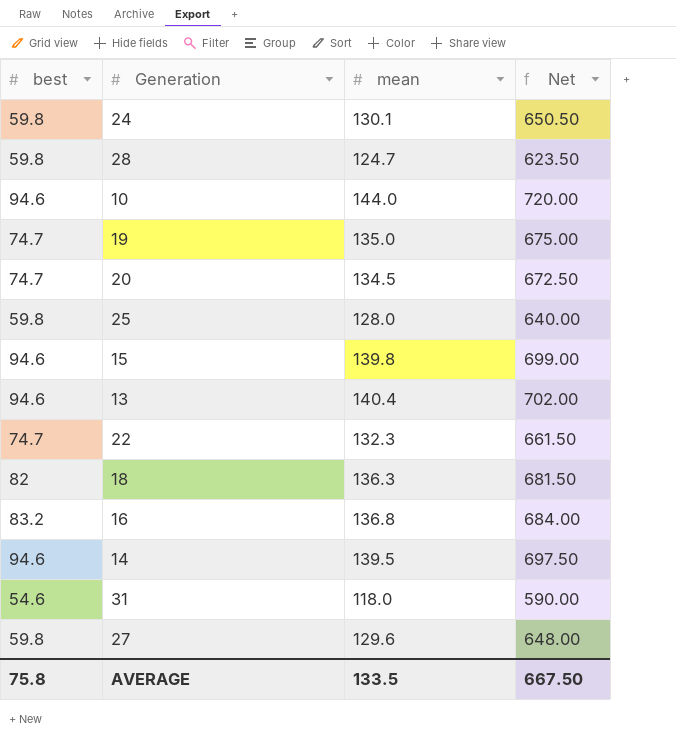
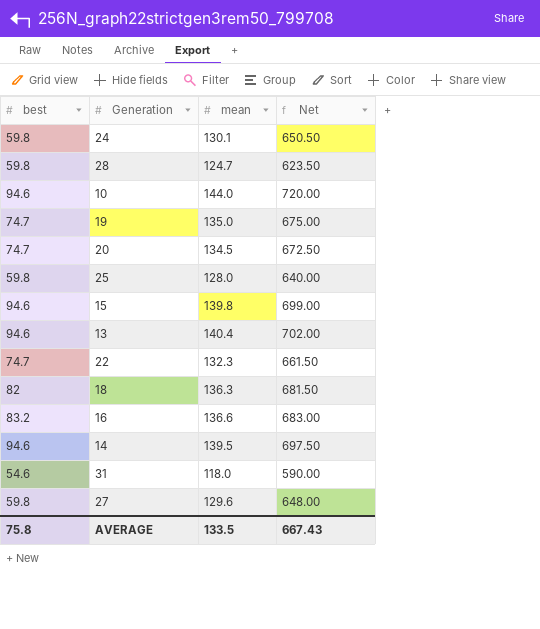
16 | mean: 136.8 -> 136.6
16 | Net: 684.00 -> 683.00
AVERAGE | Net: 667.50 -> 667.43

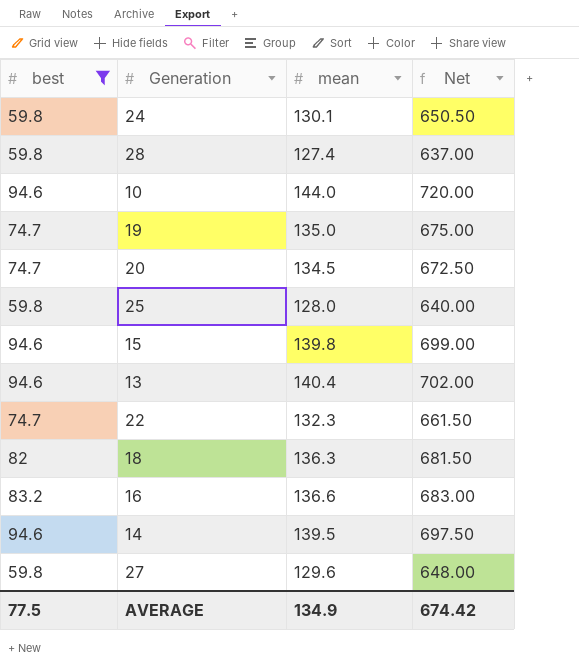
filter: none -> best != 54.6
28 | mean: 124.7 -> 127.4
28 | Net: 623.50 -> 637.00
AVERAGE | best: 75.8 -> 77.5
AVERAGE | mean: 133.5 -> 134.9
AVERAGE | Net: 667.43 -> 674.42

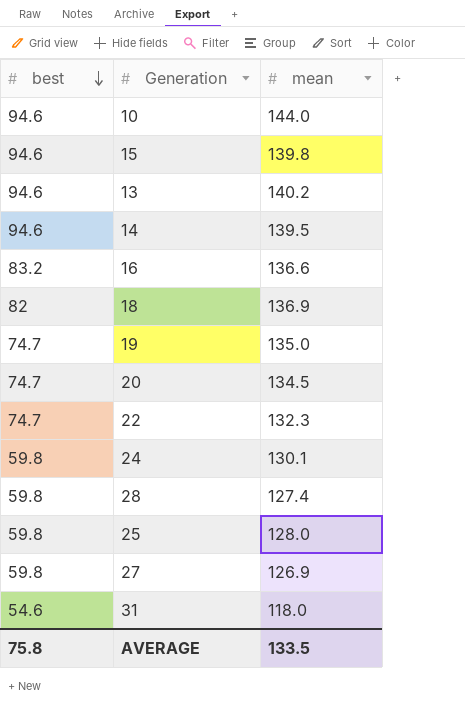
filter: best != 54.6 -> none
row order: none -> best descending
column Net | formula: [mean] * 5 -> none
13 | mean: 140.4 -> 140.2
18 | mean: 136.3 -> 136.9
27 | mean: 129.6 -> 126.9
AVERAGE | best: 77.5 -> 75.8
AVERAGE | mean: 134.9 -> 133.5

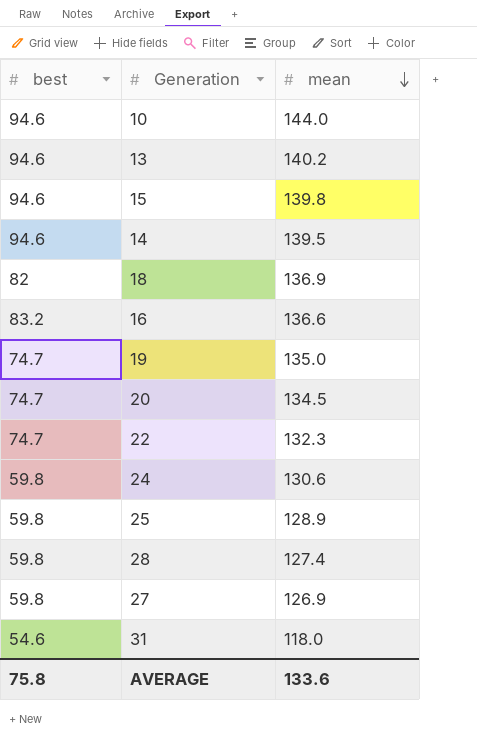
row order: best descending -> mean descending
24 | mean: 130.1 -> 130.6
25 | mean: 128.0 -> 128.9
AVERAGE | mean: 133.5 -> 133.6

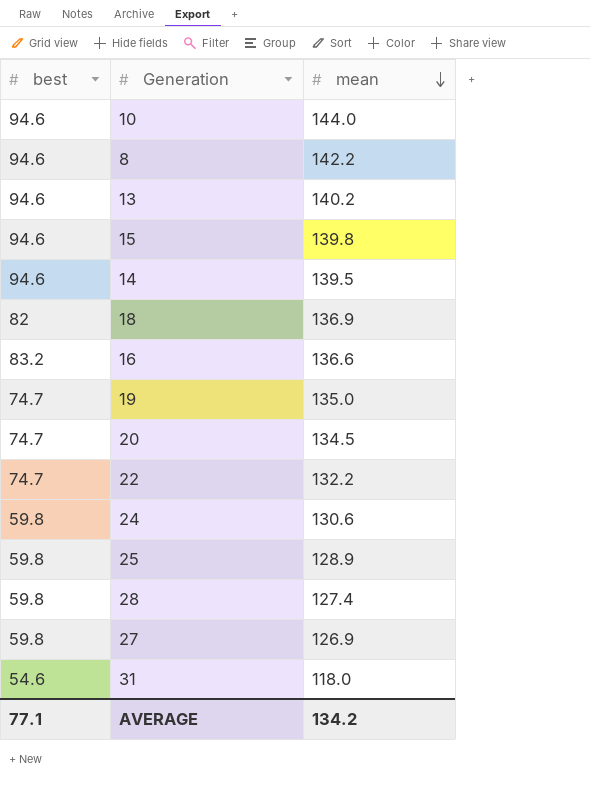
row 8: none -> 94.6 | 142.2
22 | mean: 132.3 -> 132.2
AVERAGE | best: 75.8 -> 77.1
AVERAGE | mean: 133.6 -> 134.2

